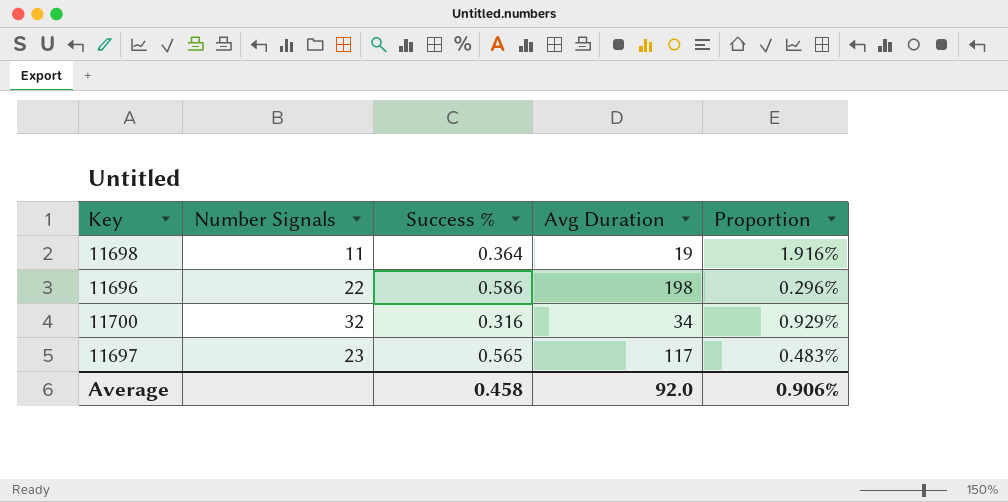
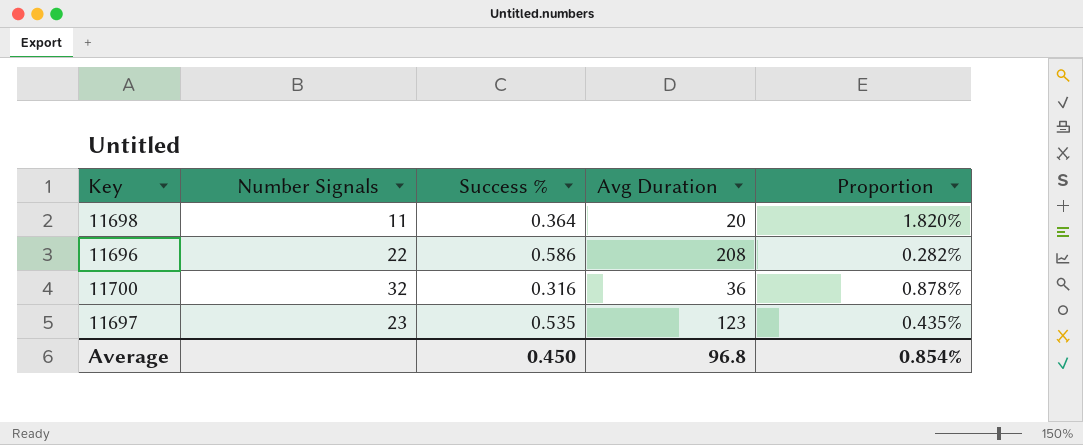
11698 | Avg Duration: 19 -> 20
11698 | Proportion: 1.916% -> 1.820%
11696 | Avg Duration: 198 -> 208
11696 | Proportion: 0.296% -> 0.282%
11700 | Avg Duration: 34 -> 36
11700 | Proportion: 0.929% -> 0.878%
11697 | Success %: 0.565 -> 0.535
11697 | Avg Duration: 117 -> 123
11697 | Proportion: 0.483% -> 0.435%
Average | Success %: 0.458 -> 0.450
Average | Avg Duration: 92.0 -> 96.8
Average | Proportion: 0.906% -> 0.854%

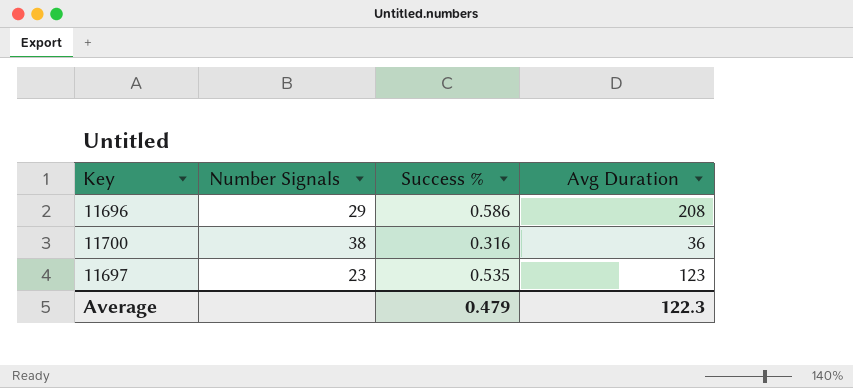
column Proportion | formula: [Success %] / [Avg Duration] -> none
row 11698: 11 | 0.364 | 20 | 1.820% -> none
11696 | Number Signals: 22 -> 29
11700 | Number Signals: 32 -> 38
Average | Success %: 0.450 -> 0.479
Average | Avg Duration: 96.8 -> 122.3

